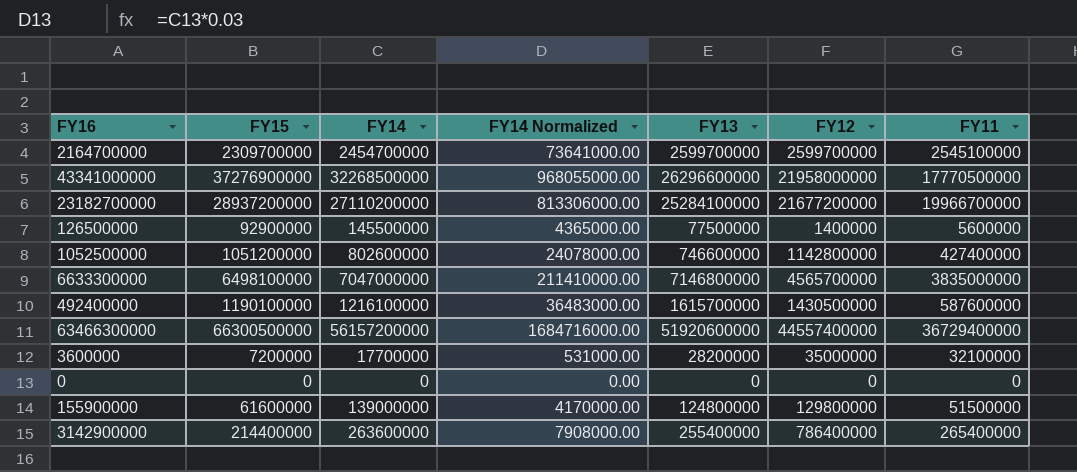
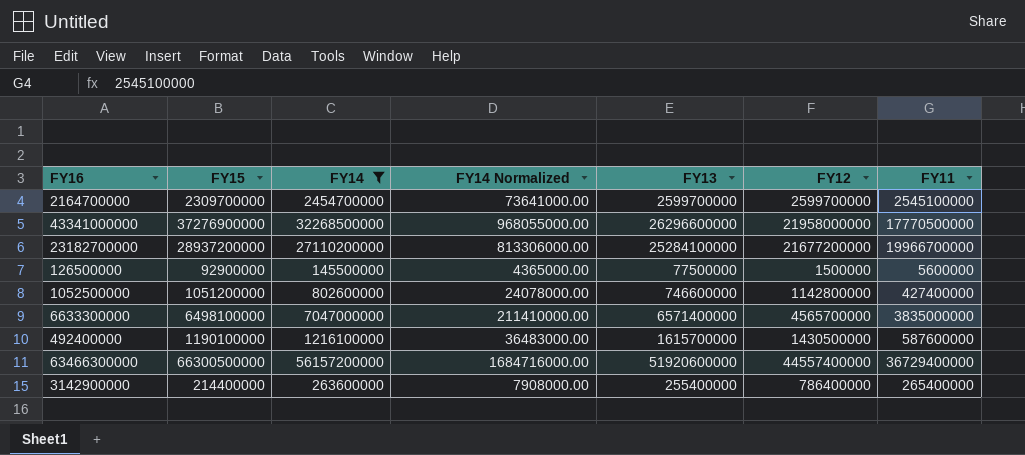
filter: none -> FY14 >= 145500000
126500000 | FY12: 1400000 -> 1500000
6633300000 | FY13: 7146800000 -> 6571400000

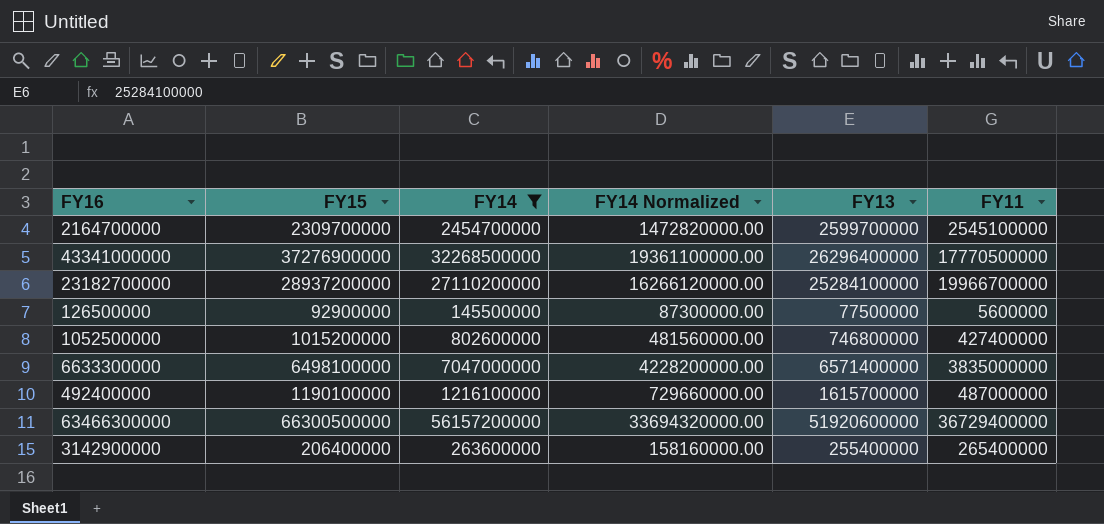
column FY12 | position: 6 -> none
column FY14 Normalized | formula: [FY14] * 0.03 -> [FY14] * 0.6
43341000000 | FY13: 26296600000 -> 26296400000
1052500000 | FY15: 1051200000 -> 1015200000
1052500000 | FY13: 746600000 -> 746800000
492400000 | FY11: 587600000 -> 487000000
3142900000 | FY15: 214400000 -> 206400000

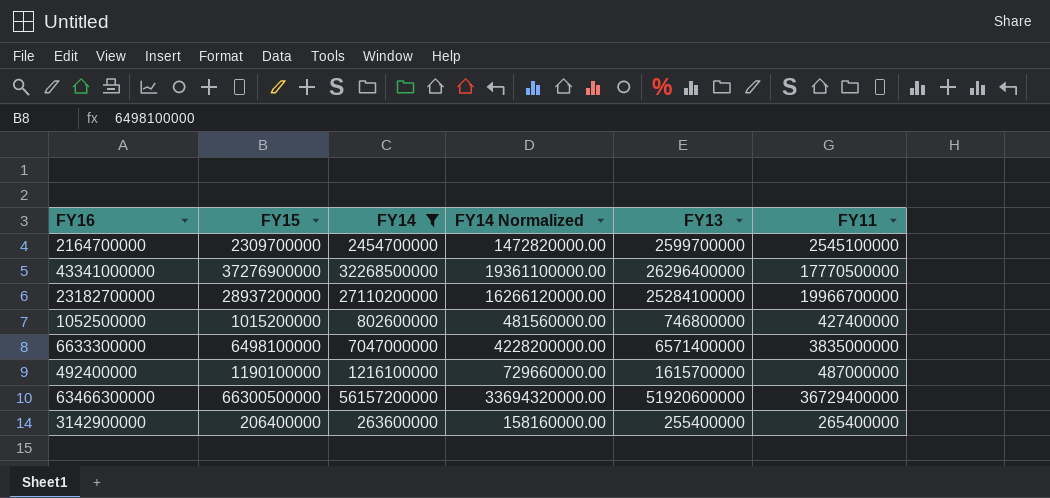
row 126500000: 92900000 | 145500000 | 87300000.00 | 77500000 | 5600000 -> none

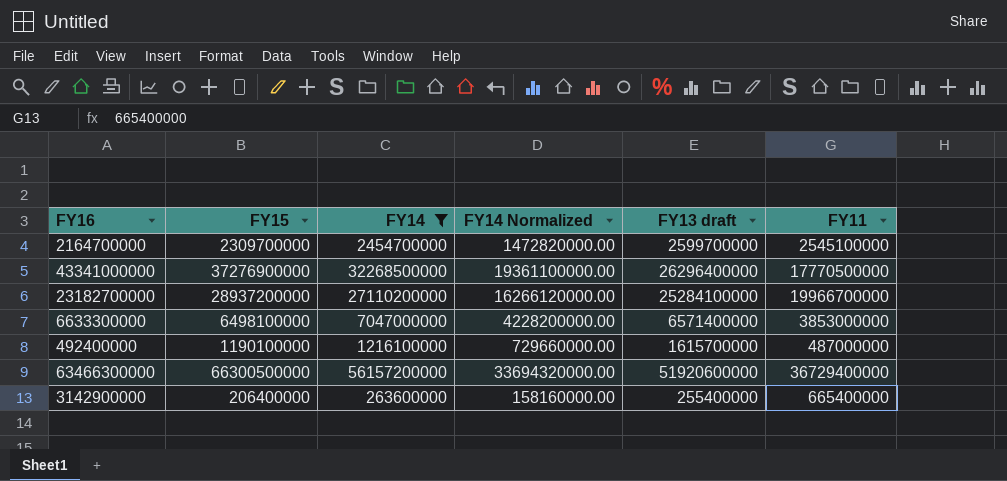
column name: FY13 -> FY13 draft
row 1052500000: 1015200000 | 802600000 | 481560000.00 | 746800000 | 427400000 -> none
6633300000 | FY11: 3835000000 -> 3853000000
3142900000 | FY11: 265400000 -> 665400000

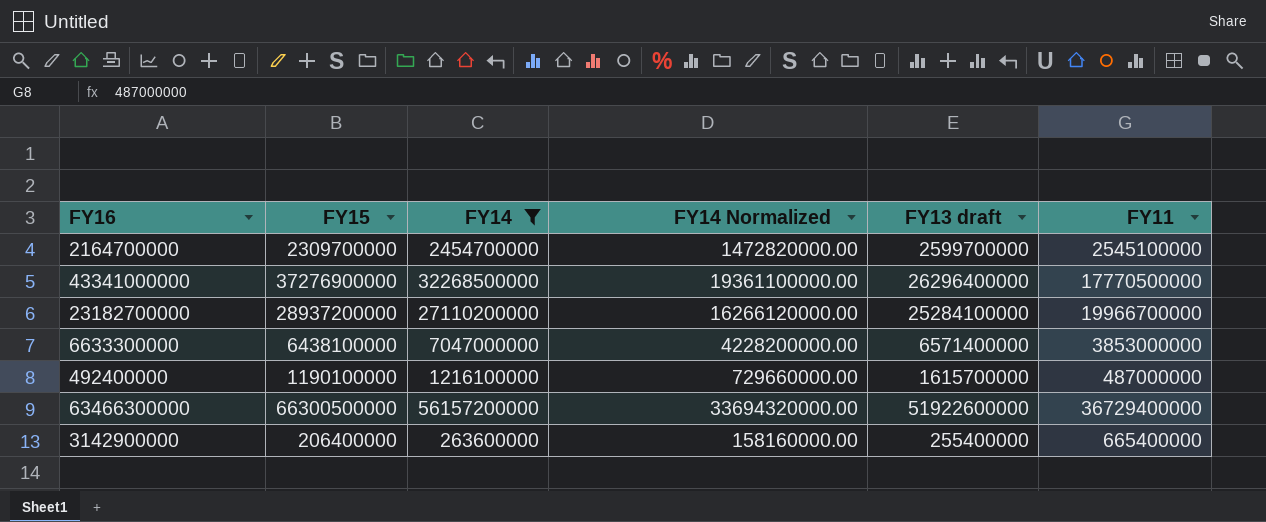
6633300000 | FY15: 6498100000 -> 6438100000
63466300000 | FY13 draft: 51920600000 -> 51922600000

